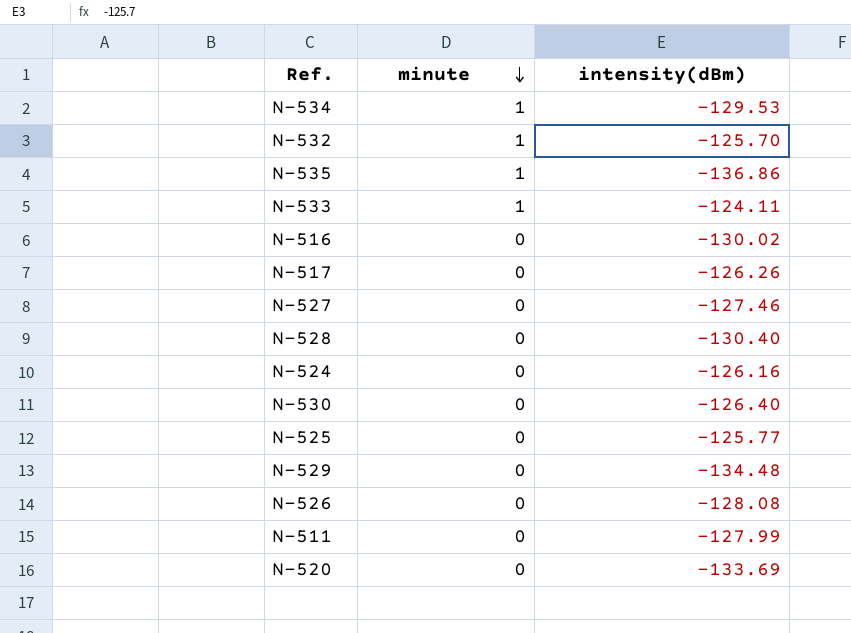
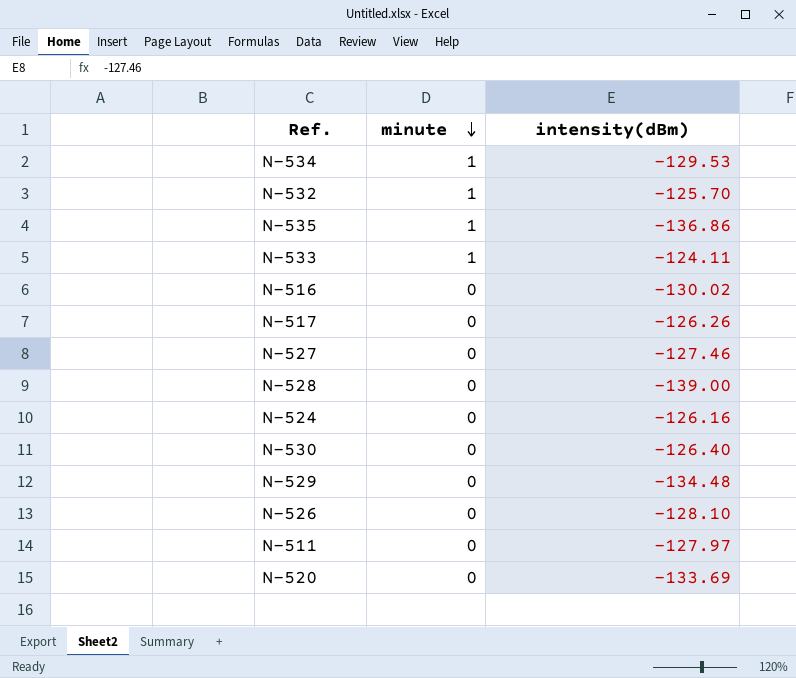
row N-525: 0 | -125.77 -> none
N-528 | intensity(dBm): -130.40 -> -139.00
N-526 | intensity(dBm): -128.08 -> -128.10
N-511 | intensity(dBm): -127.99 -> -127.97

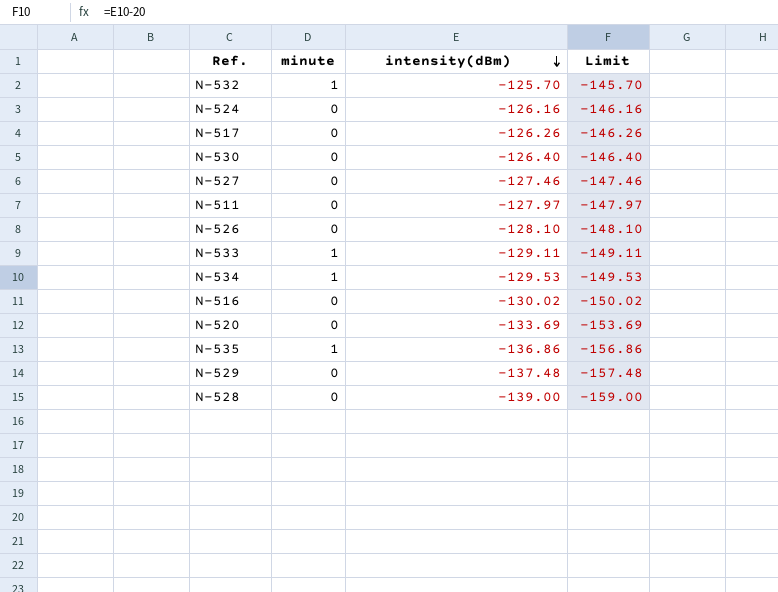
row order: minute descending -> intensity(dBm) descending
column Limit | formula: none -> [intensity(dBm)] - 20
N-533 | intensity(dBm): -124.11 -> -129.11
N-529 | intensity(dBm): -134.48 -> -137.48

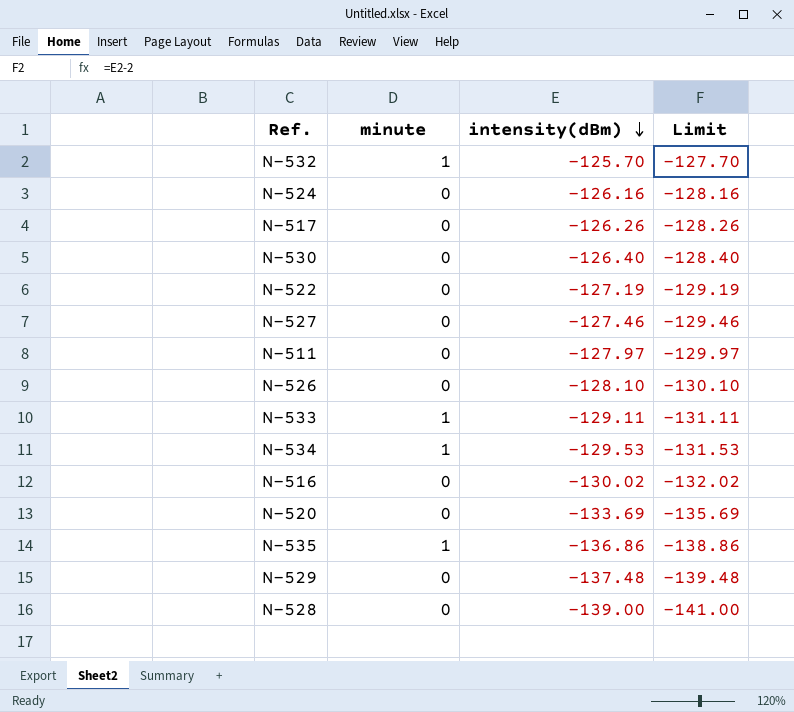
column Limit | formula: [intensity(dBm)] - 20 -> [intensity(dBm)] - 2
row N-522: none -> 0 | -127.19 | -129.19

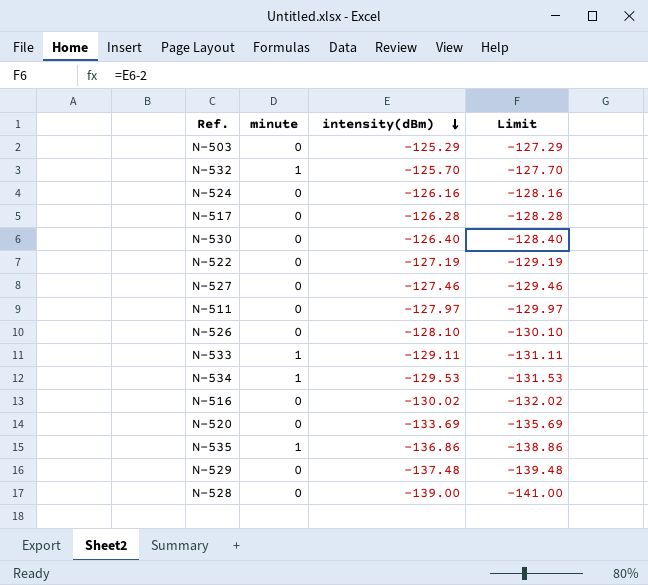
row N-503: none -> 0 | -125.29 | -127.29
N-517 | intensity(dBm): -126.26 -> -126.28
N-517 | Limit: -128.26 -> -128.28

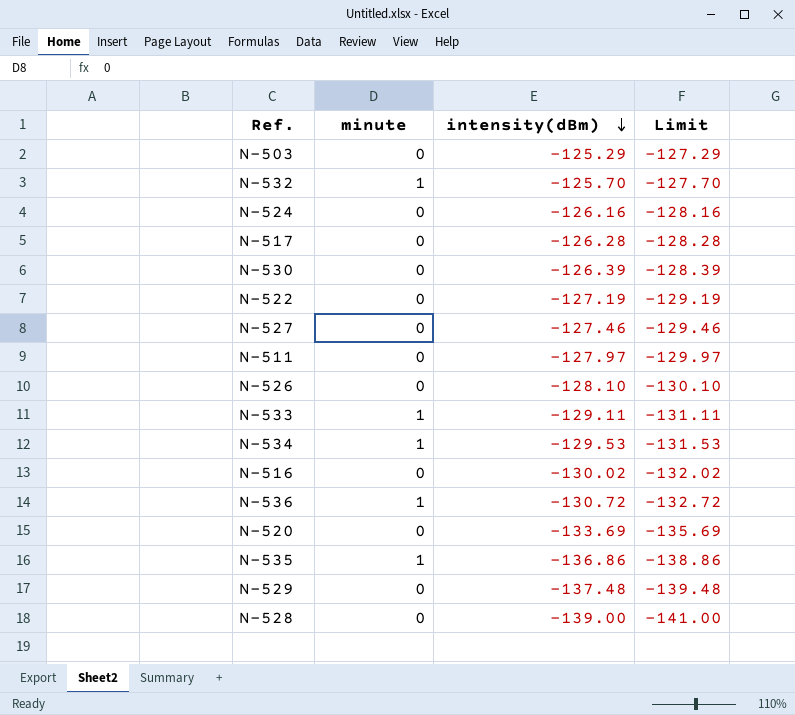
N-530 | intensity(dBm): -126.40 -> -126.39
N-530 | Limit: -128.40 -> -128.39
row N-536: none -> 1 | -130.72 | -132.72

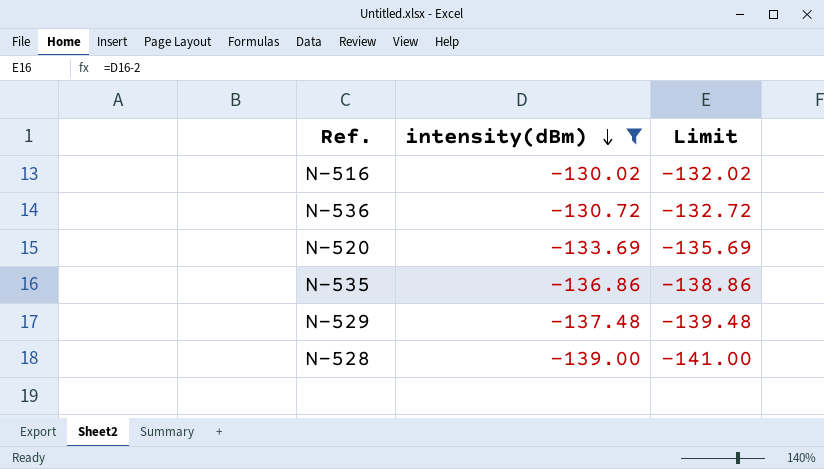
filter: none -> intensity(dBm) <= -130.02
column minute | position: 2 -> none

